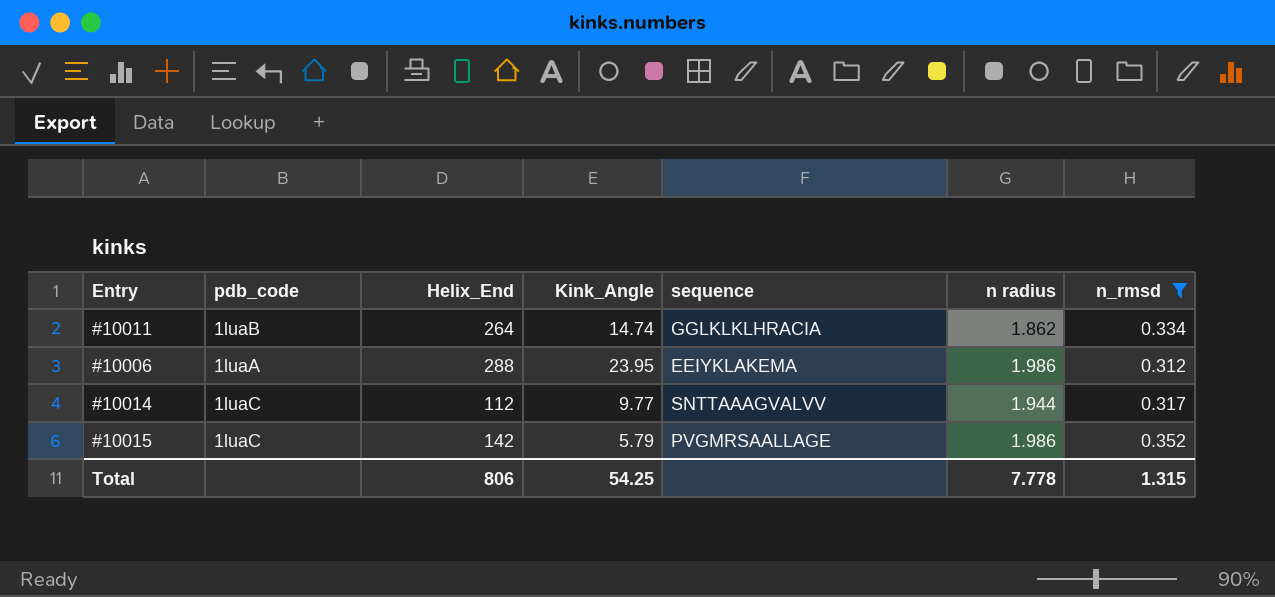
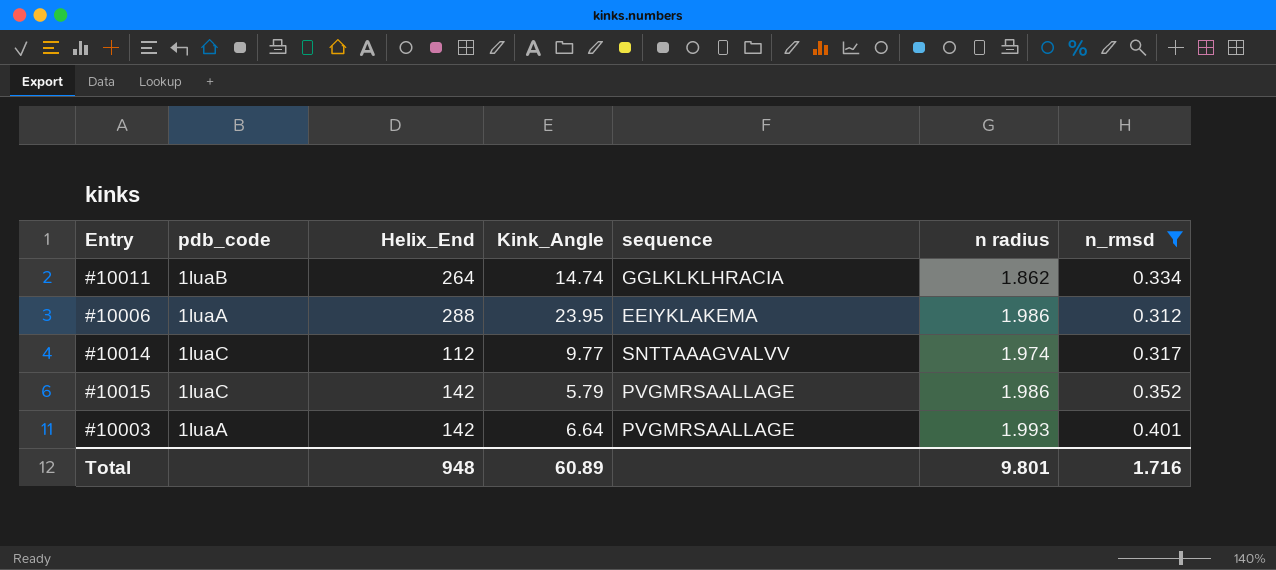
#10014 | n radius: 1.944 -> 1.974
row #10003: none -> 1luaA | 142 | 6.64 | PVGMRSAALLAGE | 1.993 | 0.401
Total | Helix_End: 806 -> 948
Total | Kink_Angle: 54.25 -> 60.89
Total | n radius: 7.778 -> 9.801
Total | n_rmsd: 1.315 -> 1.716

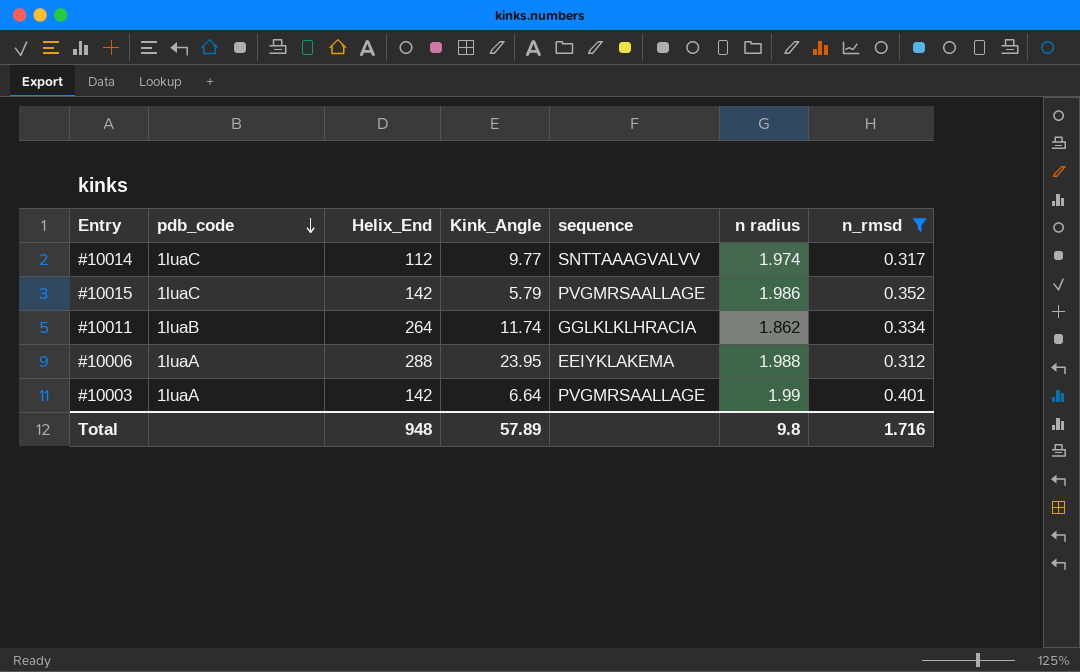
row order: none -> pdb_code descending
#10011 | Kink_Angle: 14.74 -> 11.74
#10006 | n radius: 1.986 -> 1.988
#10003 | n radius: 1.993 -> 1.99
Total | Kink_Angle: 60.89 -> 57.89
Total | n radius: 9.801 -> 9.8

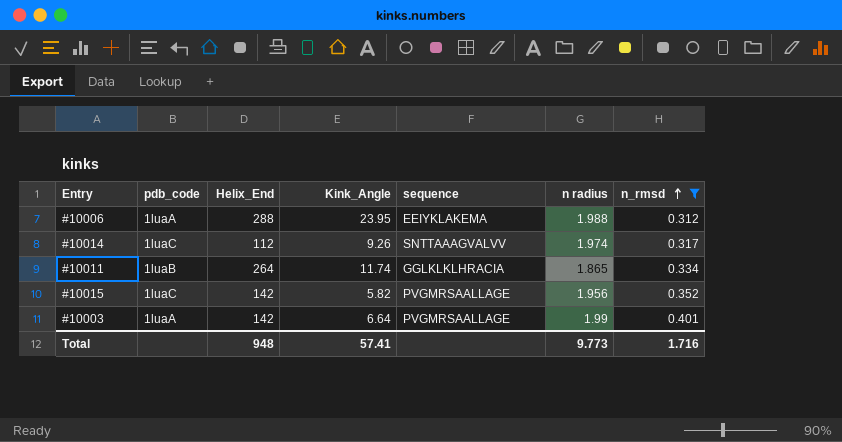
row order: pdb_code descending -> n_rmsd ascending
#10014 | Kink_Angle: 9.77 -> 9.26
#10011 | n radius: 1.862 -> 1.865
#10015 | Kink_Angle: 5.79 -> 5.82
#10015 | n radius: 1.986 -> 1.956
Total | Kink_Angle: 57.89 -> 57.41
Total | n radius: 9.8 -> 9.773

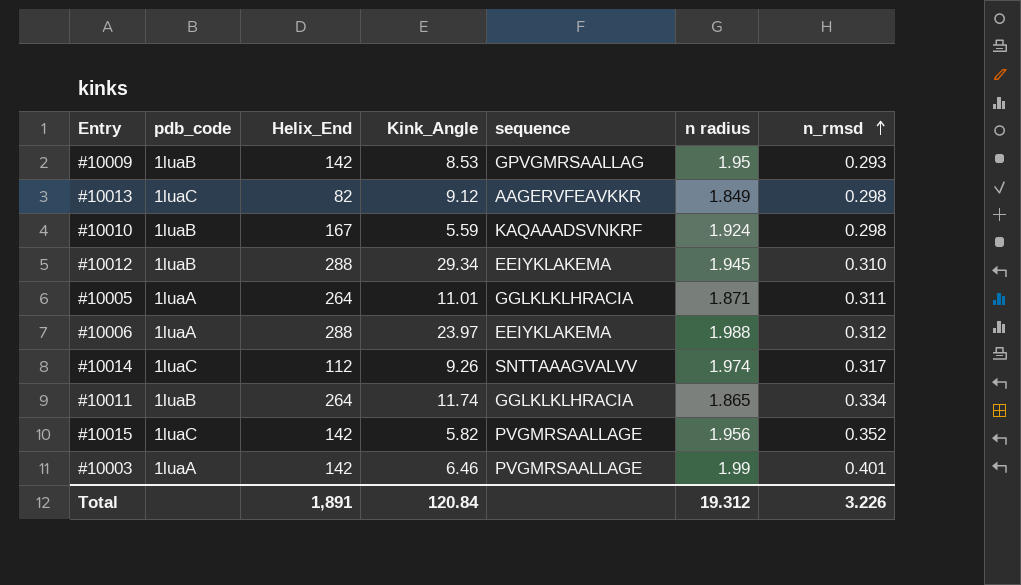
filter: n_rmsd >= 0.312 -> none
#10006 | Kink_Angle: 23.95 -> 23.97
#10003 | Kink_Angle: 6.64 -> 6.46
Total | Helix_End: 948 -> 1,891
Total | Kink_Angle: 57.41 -> 120.84
Total | n radius: 9.773 -> 19.312
Total | n_rmsd: 1.716 -> 3.226

